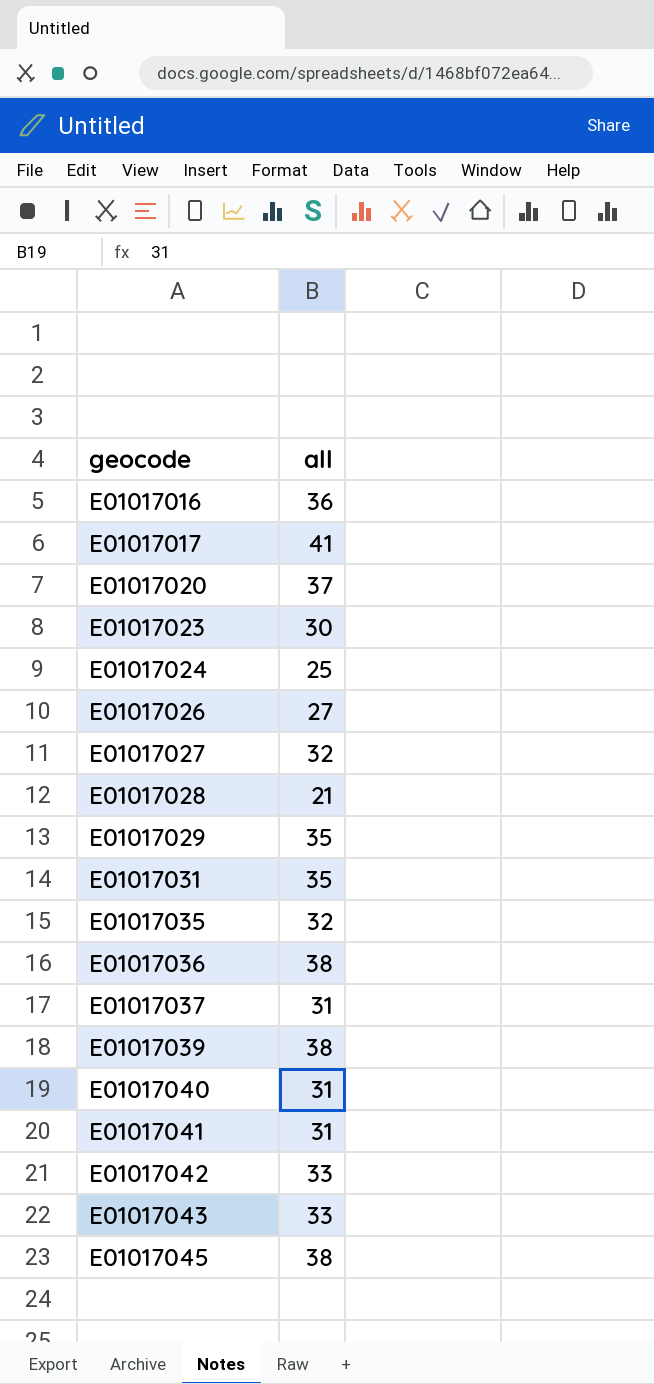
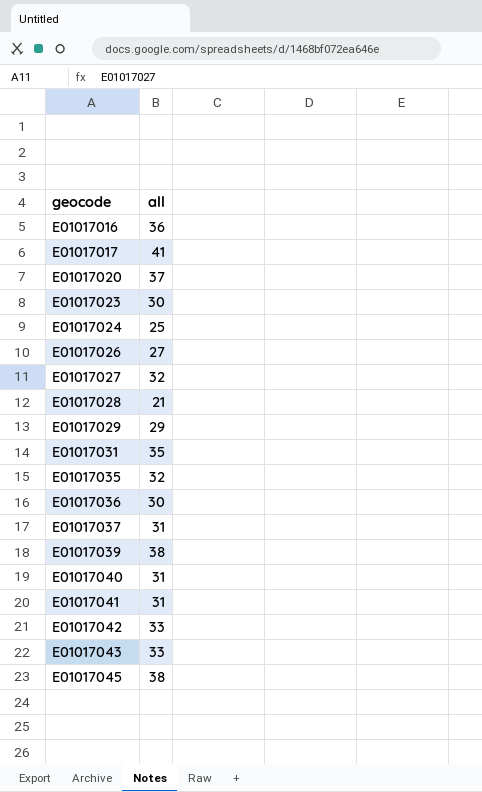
E01017029 | all: 35 -> 29
E01017036 | all: 38 -> 30

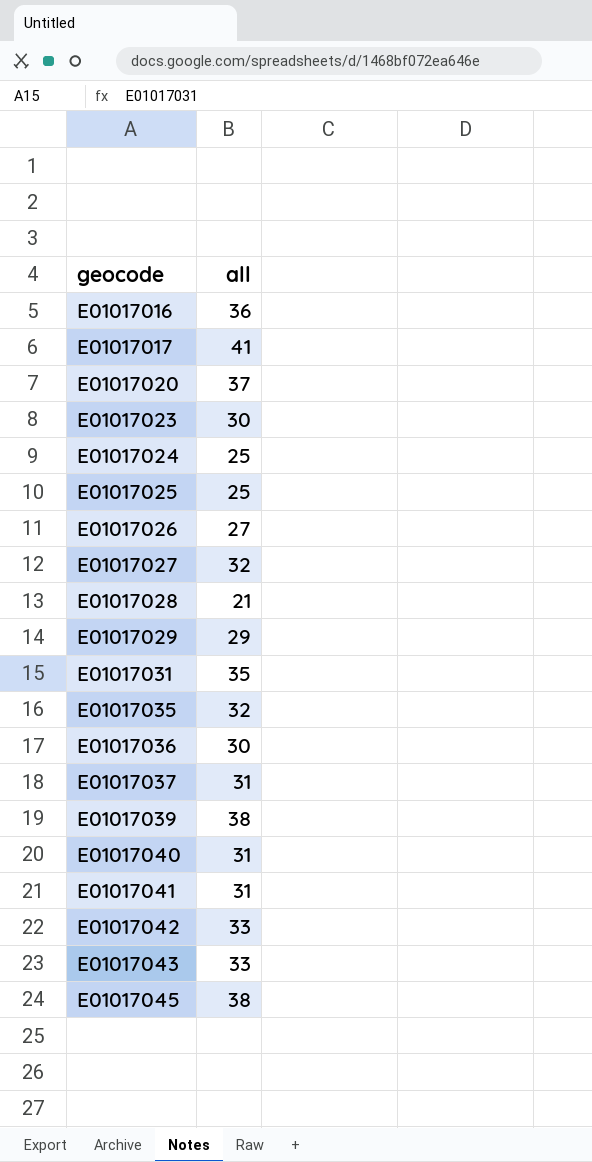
row E01017025: none -> 25

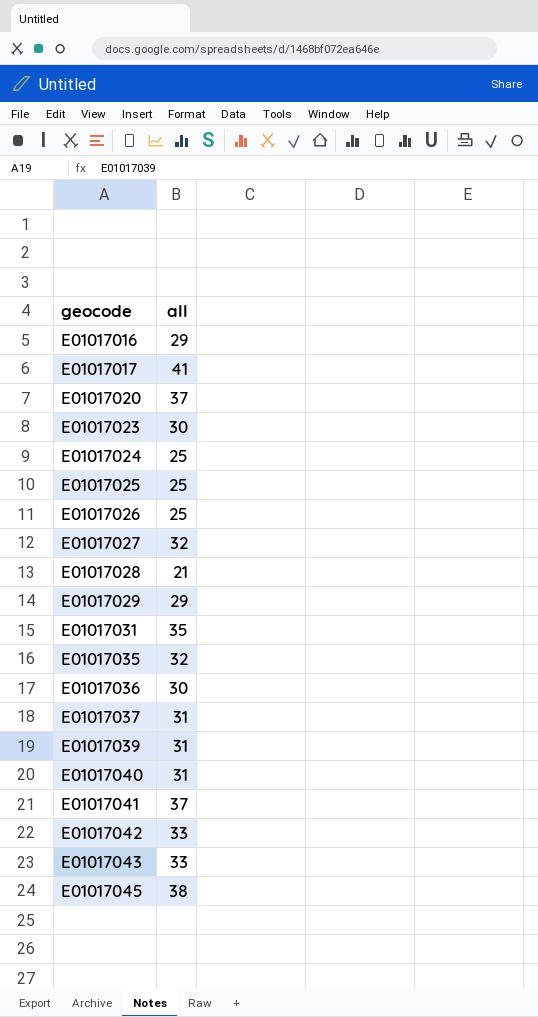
E01017016 | all: 36 -> 29
E01017026 | all: 27 -> 25
E01017039 | all: 38 -> 31
E01017041 | all: 31 -> 37

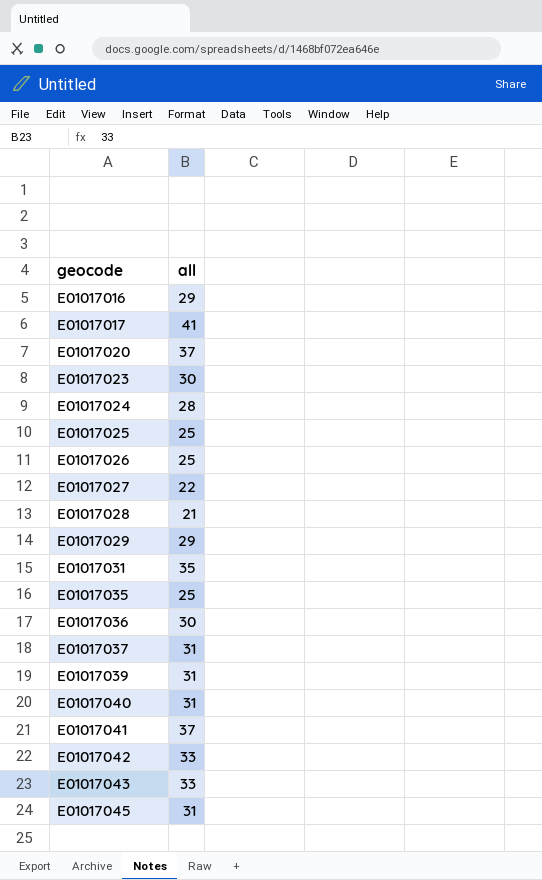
E01017024 | all: 25 -> 28
E01017027 | all: 32 -> 22
E01017035 | all: 32 -> 25
E01017045 | all: 38 -> 31

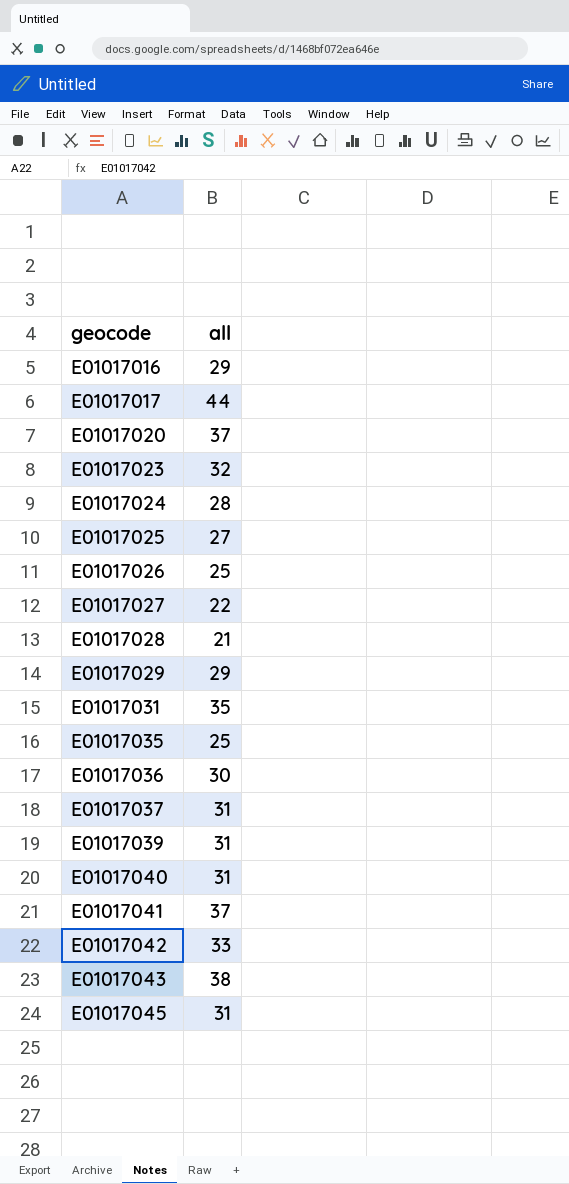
E01017017 | all: 41 -> 44
E01017023 | all: 30 -> 32
E01017025 | all: 25 -> 27
E01017043 | all: 33 -> 38

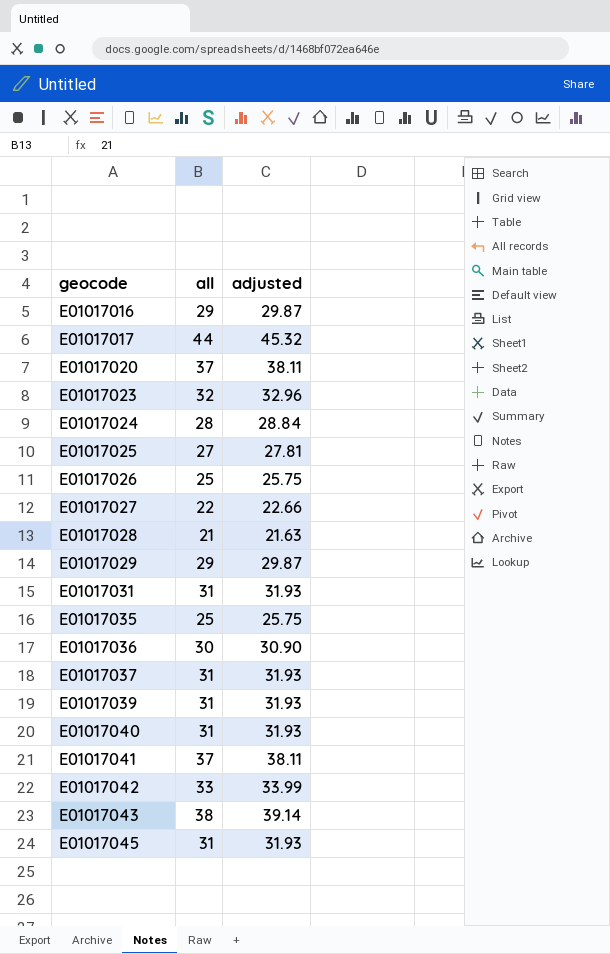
column adjusted | formula: none -> [all] * 1.03
E01017031 | all: 35 -> 31

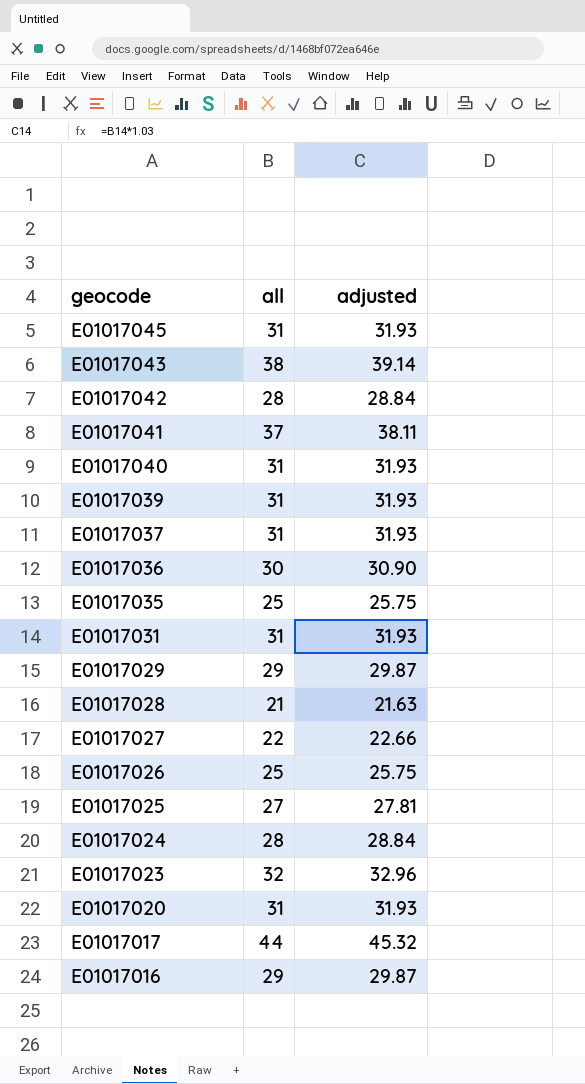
row order: geocode ascending -> geocode descending
E01017042 | all: 33 -> 28
E01017042 | adjusted: 33.99 -> 28.84
E01017020 | all: 37 -> 31
E01017020 | adjusted: 38.11 -> 31.93

